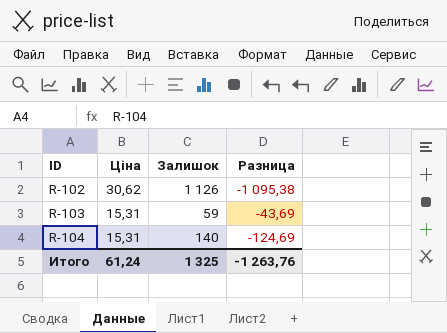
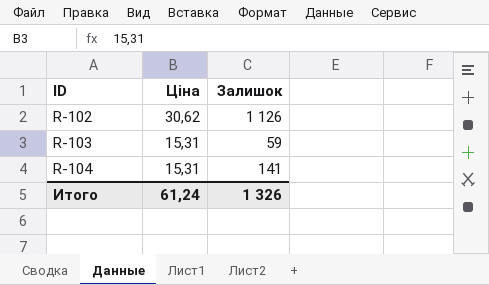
column Разница | formula: [Ціна] - [Залишок] -> none
R-104 | Залишок: 140 -> 141
Итого | Залишок: 1 325 -> 1 326

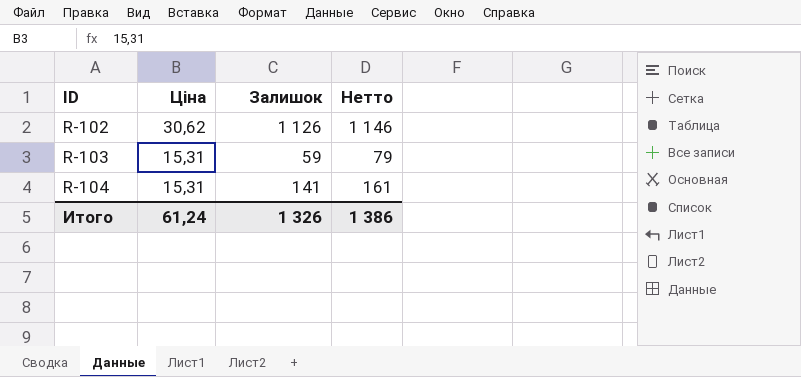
column Нетто | formula: none -> [Залишок] + 20

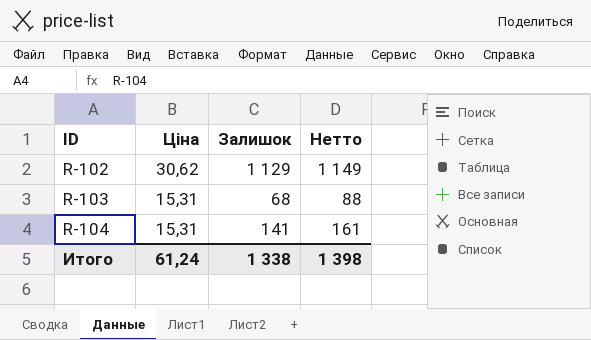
R-102 | Залишок: 1 126 -> 1 129
R-102 | Нетто: 1 146 -> 1 149
R-103 | Залишок: 59 -> 68
R-103 | Нетто: 79 -> 88
Итого | Залишок: 1 326 -> 1 338
Итого | Нетто: 1 386 -> 1 398

